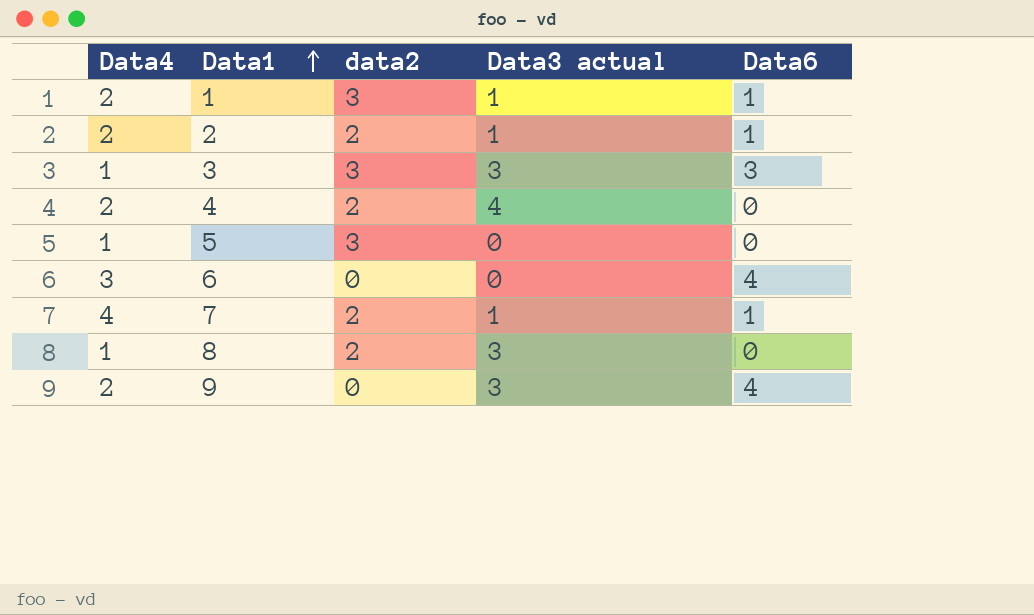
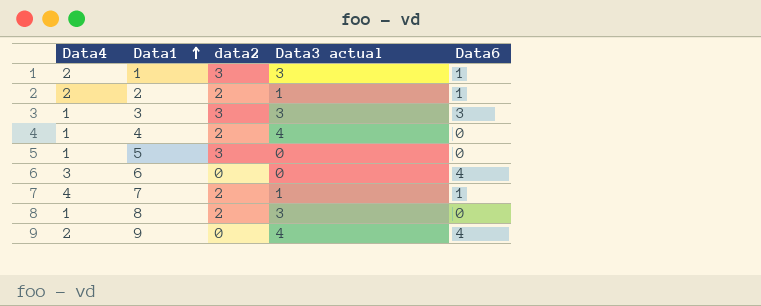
1 | Data3 actual: 1 -> 3
4 | Data4: 2 -> 1
9 | Data3 actual: 3 -> 4

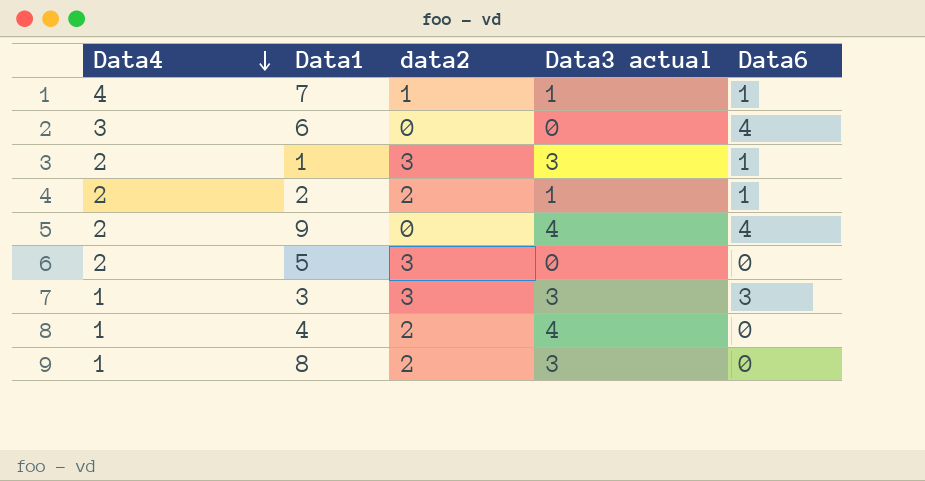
row order: Data1 ascending -> Data4 descending
7 | data2: 2 -> 1
5 | Data4: 1 -> 2

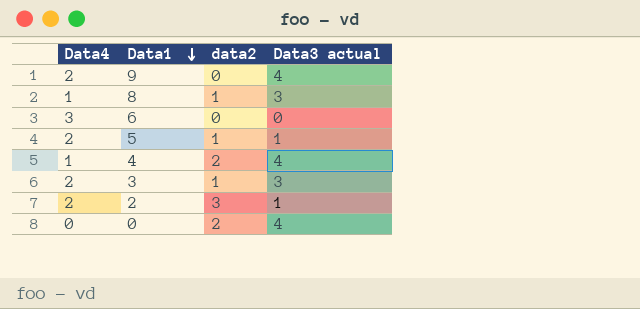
row order: Data4 descending -> Data1 descending
column Data6 | position: 5 -> none
row 7: 4 | 1 | 1 | 1 -> none
row 1: 2 | 3 | 3 | 1 -> none
8 | data2: 2 -> 1
5 | data2: 3 -> 1
5 | Data3 actual: 0 -> 1
3 | Data4: 1 -> 2
3 | data2: 3 -> 1
2 | data2: 2 -> 3
row 0: none -> 0 | 2 | 4

